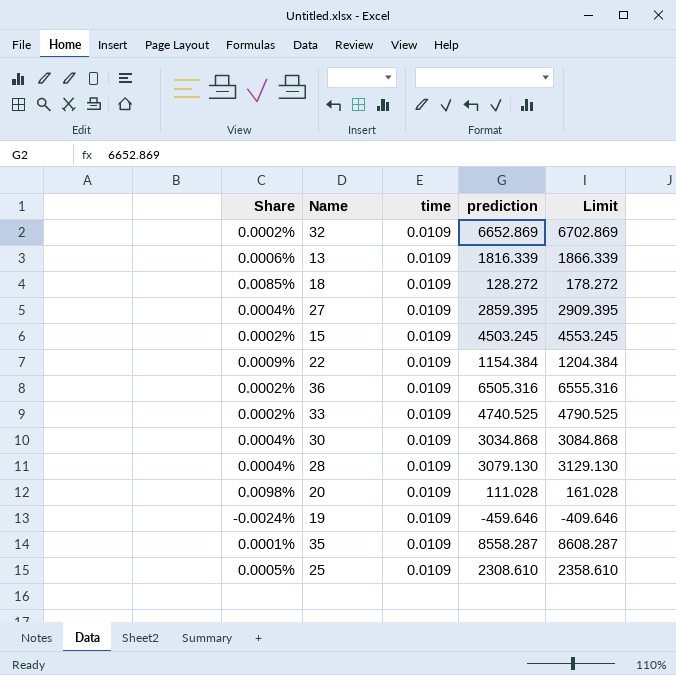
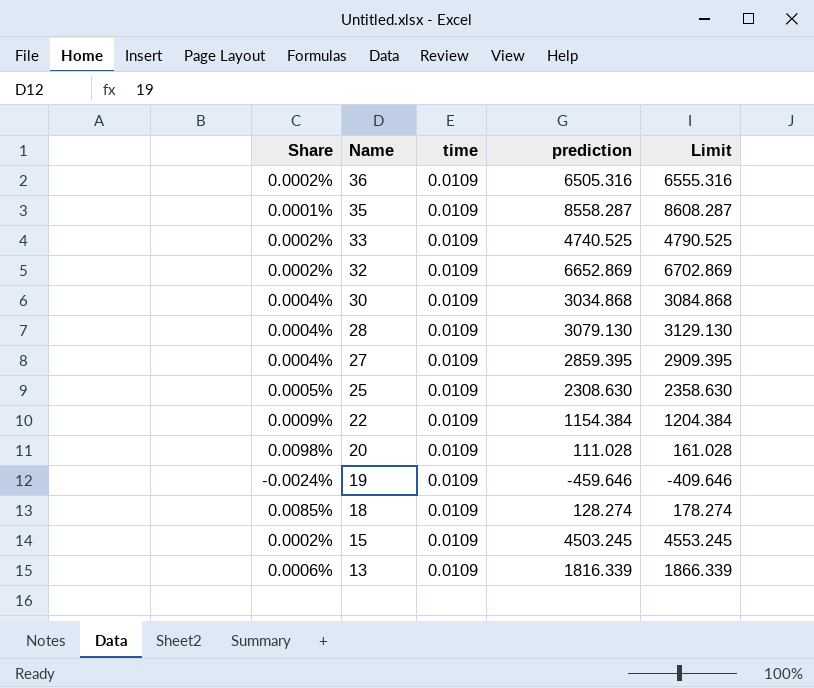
row order: none -> Name descending
25 | prediction: 2308.610 -> 2308.630
25 | Limit: 2358.610 -> 2358.630
18 | prediction: 128.272 -> 128.274
18 | Limit: 178.272 -> 178.274

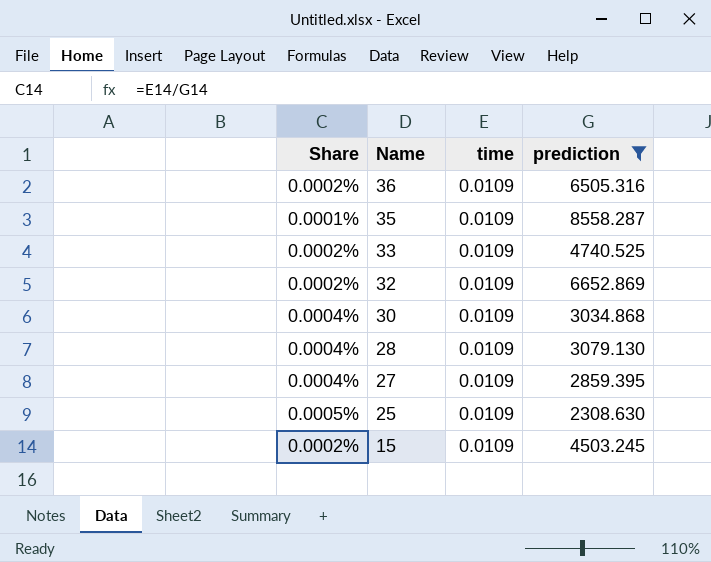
filter: none -> prediction >= 2308.630
column Limit | formula: [prediction] + 50 -> none

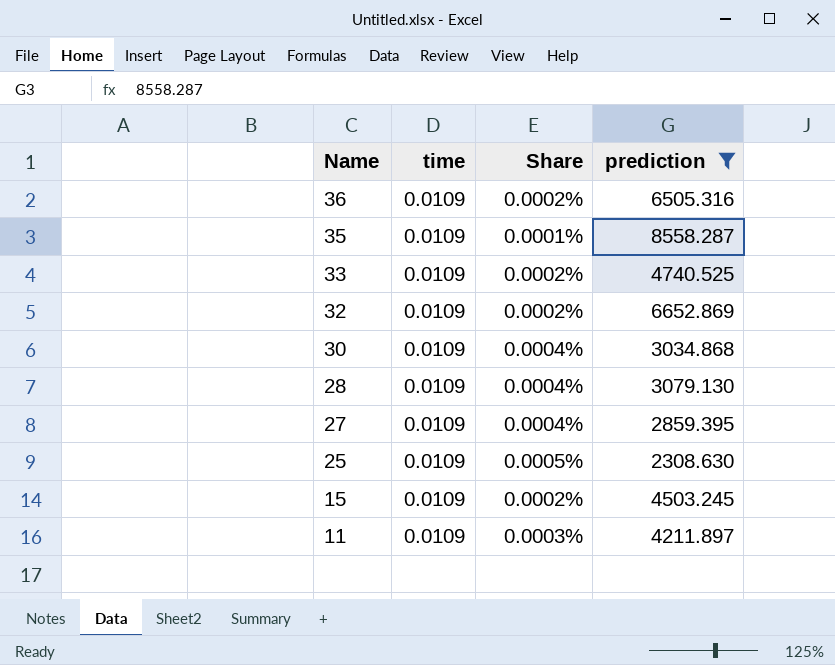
column Share | position: 1 -> 3
row 11: none -> 0.0109 | 0.0003% | 4211.897

